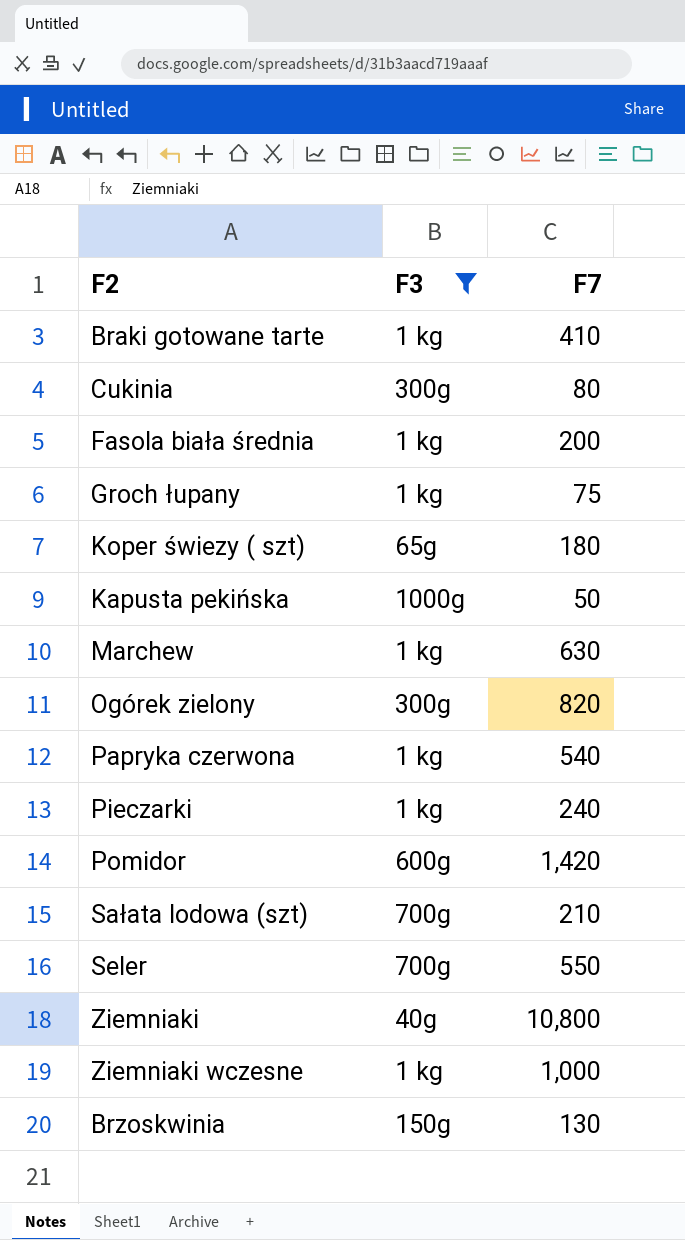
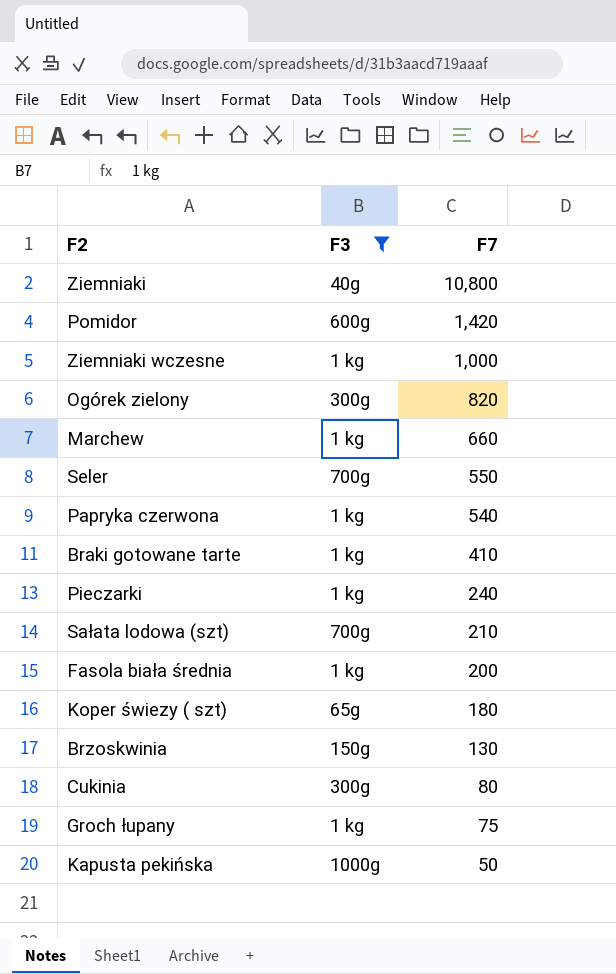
row order: none -> F7 descending
Marchew | F7: 630 -> 660

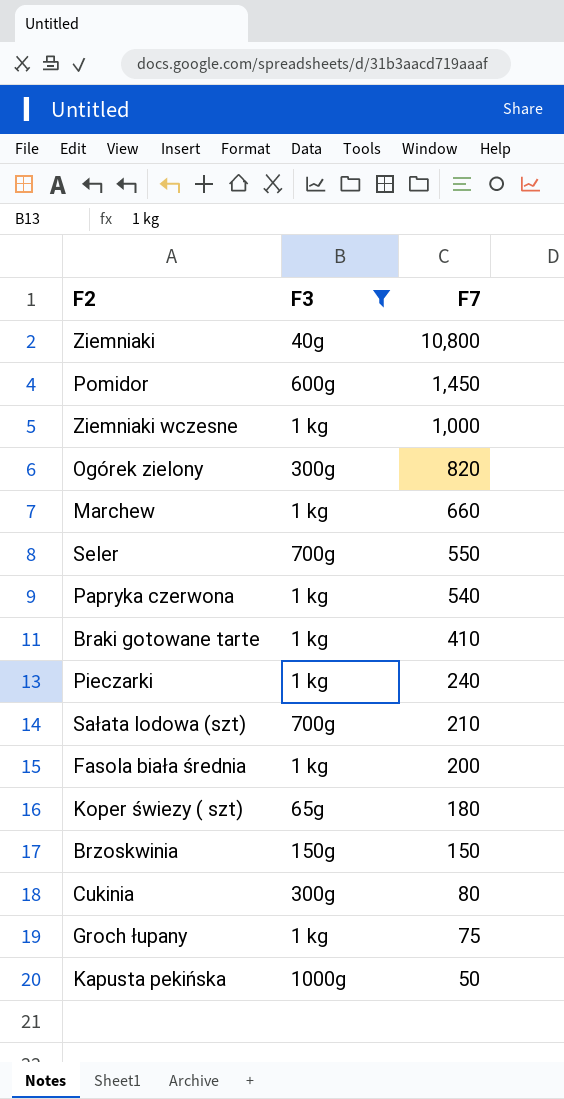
Pomidor | F7: 1,420 -> 1,450
Brzoskwinia | F7: 130 -> 150

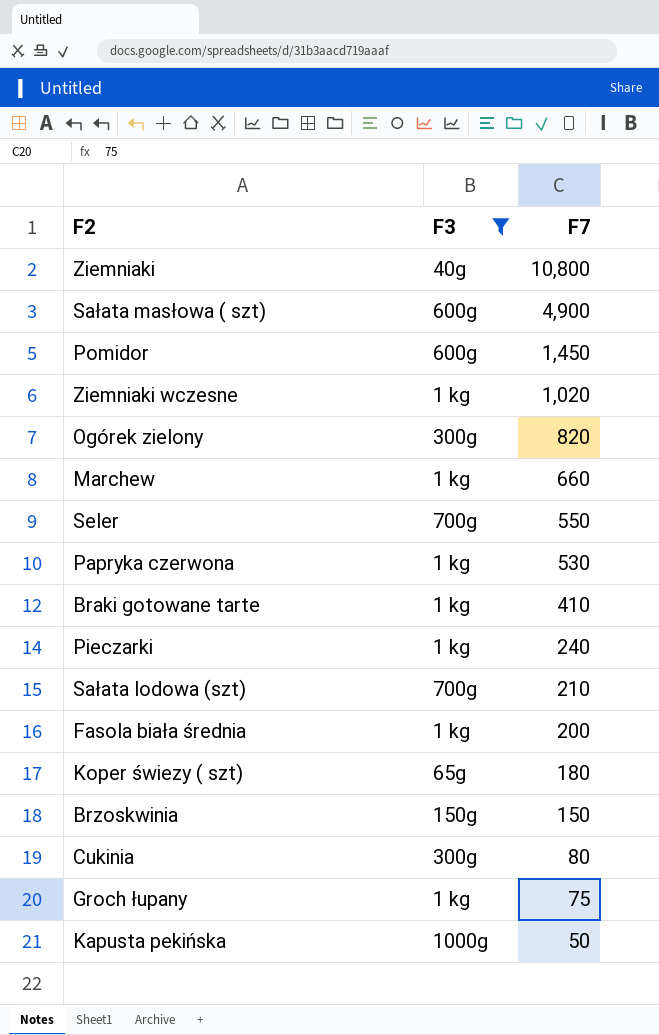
row Sałata masłowa ( szt): none -> 600g | 4,900
Ziemniaki wczesne | F7: 1,000 -> 1,020
Papryka czerwona | F7: 540 -> 530

